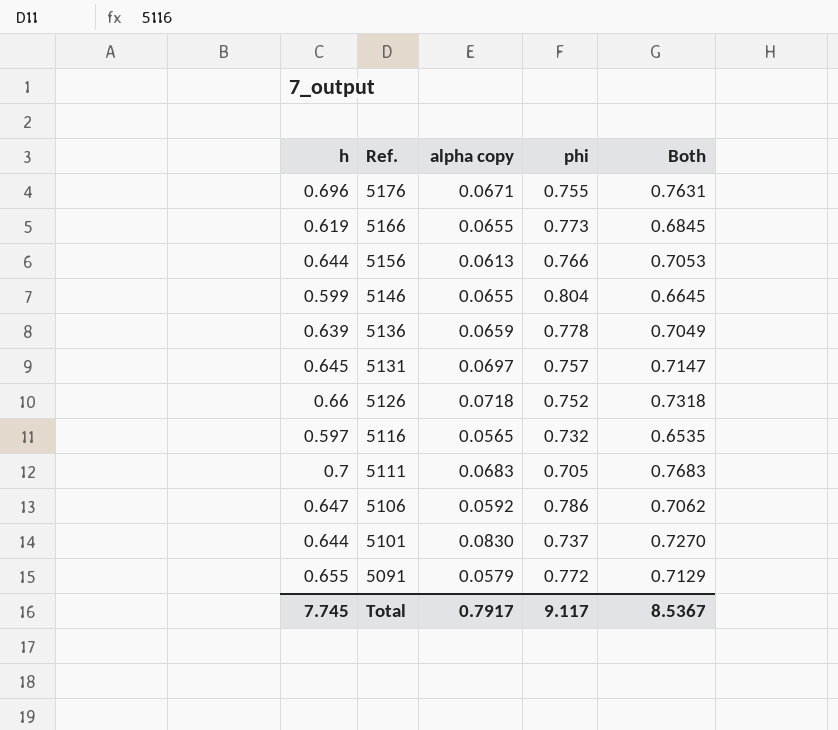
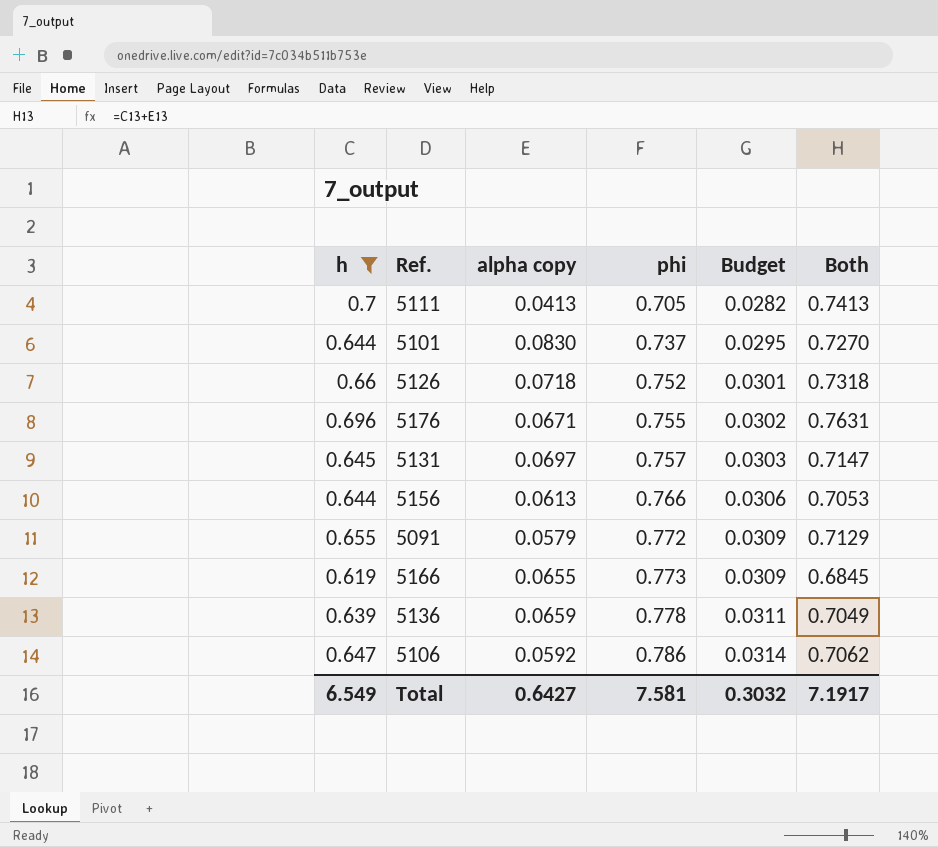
filter: none -> h >= 0.619
row order: Ref. descending -> phi ascending
column Budget | formula: none -> [phi] * 0.04
5111 | alpha copy: 0.0683 -> 0.0413
5111 | Both: 0.7683 -> 0.7413
Total | h: 7.745 -> 6.549
Total | alpha copy: 0.7917 -> 0.6427
Total | phi: 9.117 -> 7.581
Total | Both: 8.5367 -> 7.1917

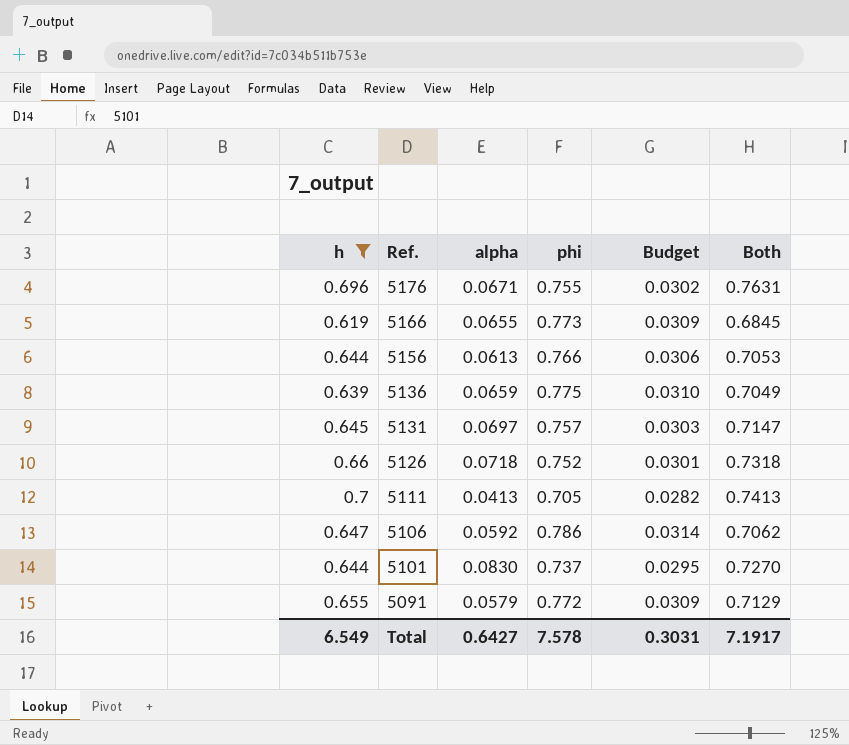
row order: phi ascending -> Ref. descending
column name: alpha copy -> alpha
5136 | phi: 0.778 -> 0.775
5136 | Budget: 0.0311 -> 0.0310
Total | phi: 7.581 -> 7.578
Total | Budget: 0.3032 -> 0.3031

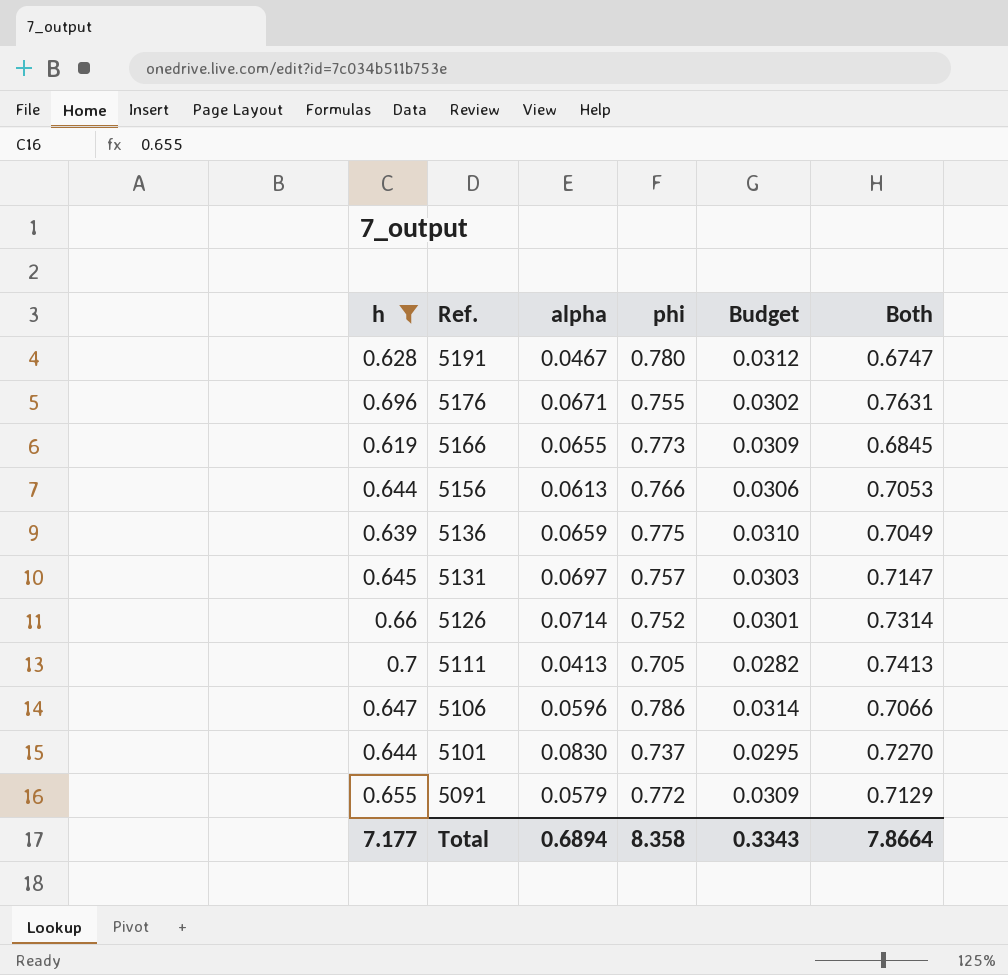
row 5191: none -> 0.628 | 0.0467 | 0.780 | 0.0312 | 0.6747
5126 | alpha: 0.0718 -> 0.0714
5126 | Both: 0.7318 -> 0.7314
5106 | alpha: 0.0592 -> 0.0596
5106 | Both: 0.7062 -> 0.7066
Total | h: 6.549 -> 7.177
Total | alpha: 0.6427 -> 0.6894
Total | phi: 7.578 -> 8.358
Total | Budget: 0.3031 -> 0.3343
Total | Both: 7.1917 -> 7.8664

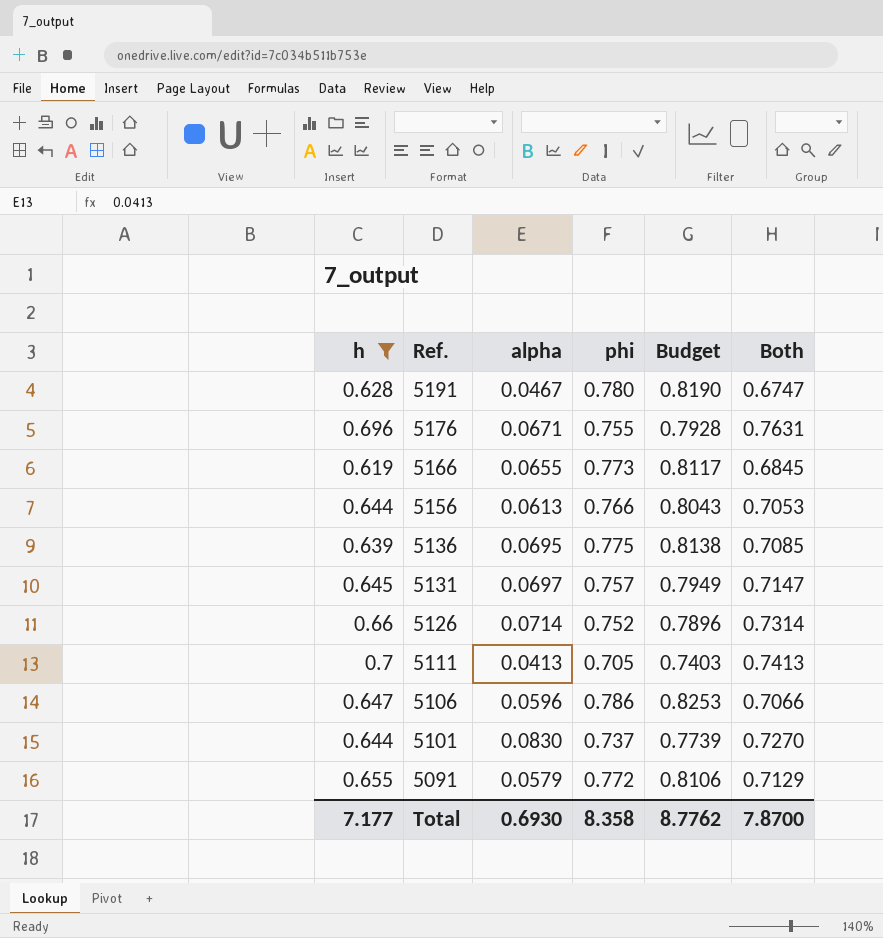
column Budget | formula: [phi] * 0.04 -> [phi] * 1.05
5136 | alpha: 0.0659 -> 0.0695
5136 | Both: 0.7049 -> 0.7085
Total | alpha: 0.6894 -> 0.6930
Total | Budget: 0.3343 -> 8.7762
Total | Both: 7.8664 -> 7.8700

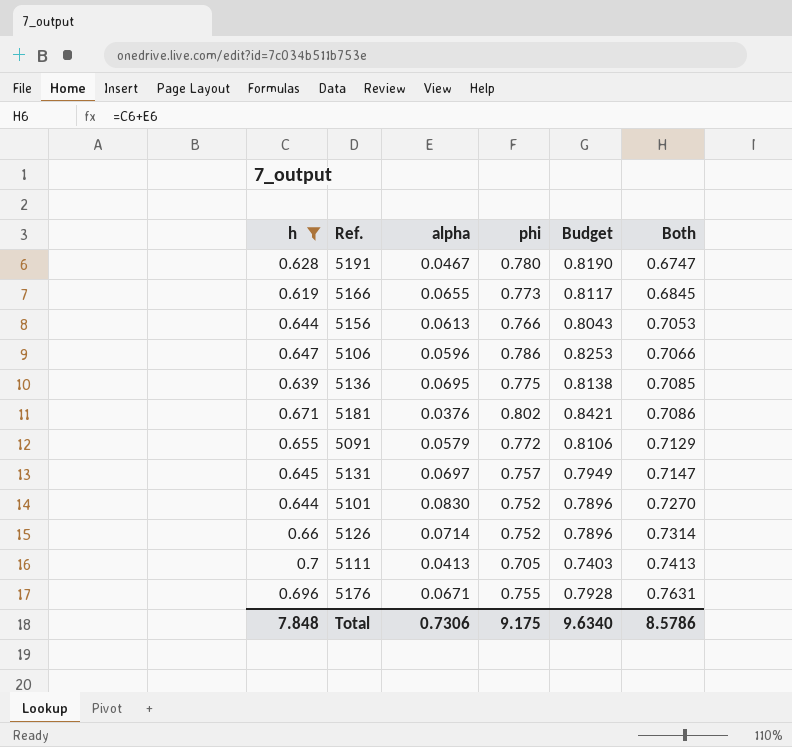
row order: Ref. descending -> Both ascending
row 5181: none -> 0.671 | 0.0376 | 0.802 | 0.8421 | 0.7086
5101 | phi: 0.737 -> 0.752
5101 | Budget: 0.7739 -> 0.7896
Total | h: 7.177 -> 7.848
Total | alpha: 0.6930 -> 0.7306
Total | phi: 8.358 -> 9.175
Total | Budget: 8.7762 -> 9.6340
Total | Both: 7.8700 -> 8.5786

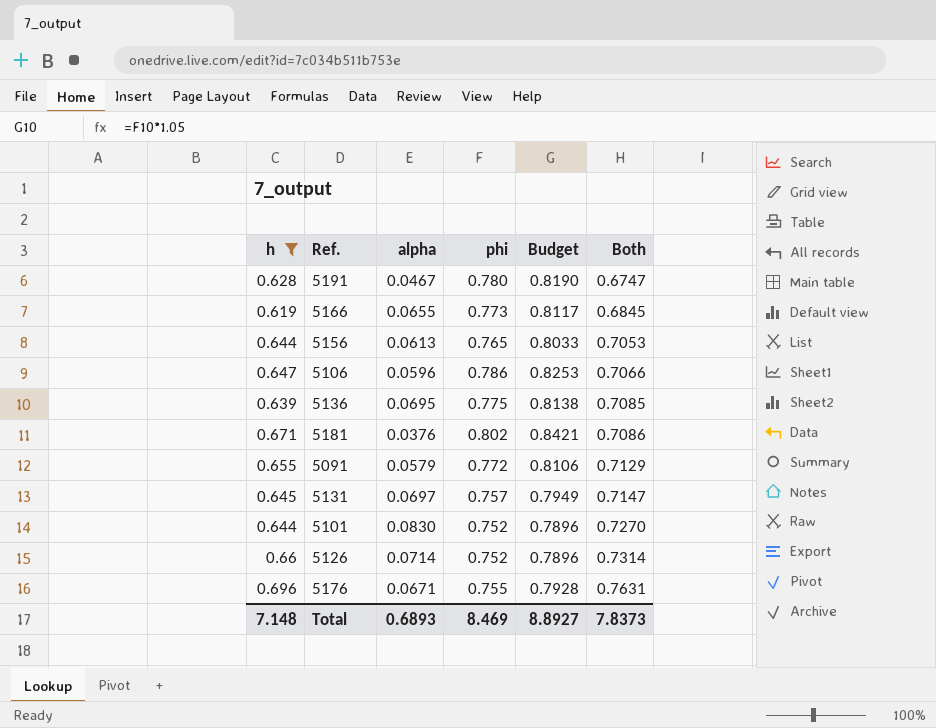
row 5111: 0.7 | 0.0413 | 0.705 | 0.7403 | 0.7413 -> none
5156 | phi: 0.766 -> 0.765
5156 | Budget: 0.8043 -> 0.8033
Total | h: 7.848 -> 7.148
Total | alpha: 0.7306 -> 0.6893
Total | phi: 9.175 -> 8.469
Total | Budget: 9.6340 -> 8.8927
Total | Both: 8.5786 -> 7.8373

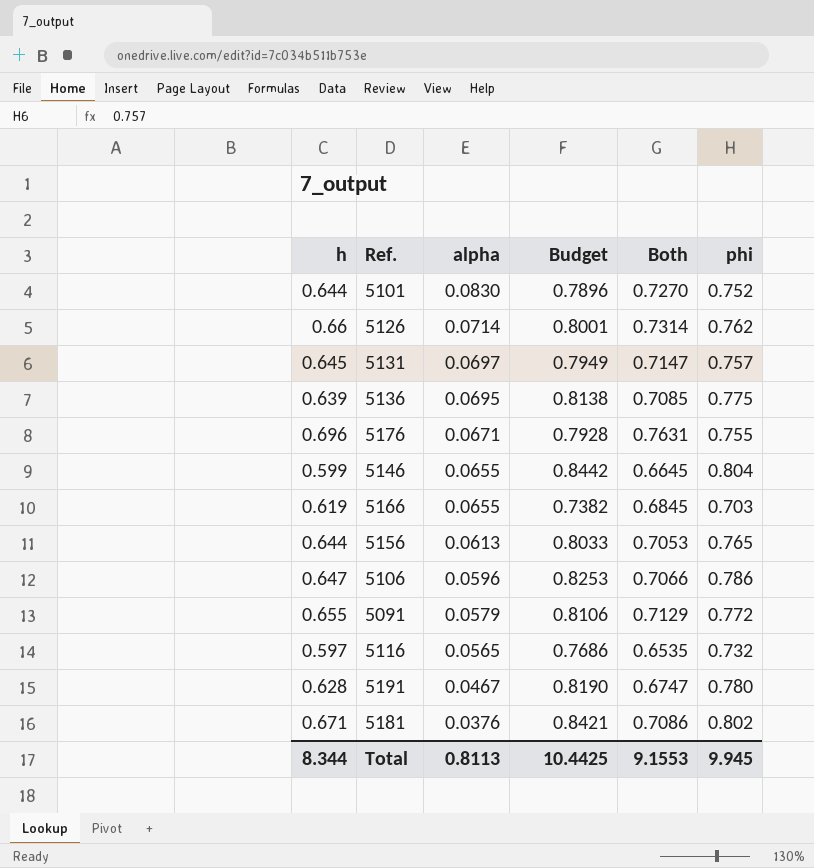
filter: h >= 0.619 -> none
row order: Both ascending -> alpha descending
column phi | position: 4 -> 6
5126 | Budget: 0.7896 -> 0.8001
5126 | phi: 0.752 -> 0.762
5166 | Budget: 0.8117 -> 0.7382
5166 | phi: 0.773 -> 0.703
Total | h: 7.148 -> 8.344
Total | alpha: 0.6893 -> 0.8113
Total | Budget: 8.8927 -> 10.4425
Total | Both: 7.8373 -> 9.1553
Total | phi: 8.469 -> 9.945

